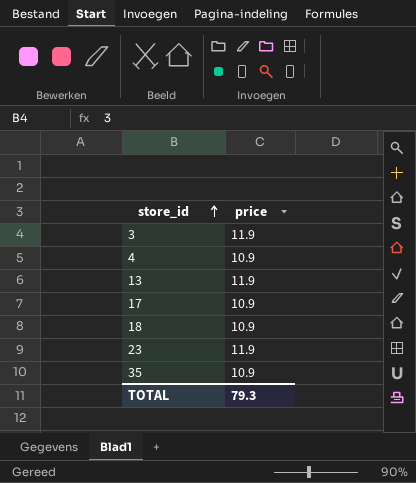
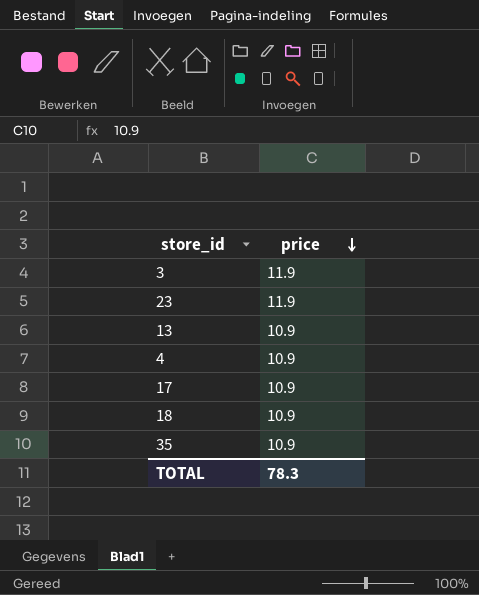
row order: store_id ascending -> price descending
13 | price: 11.9 -> 10.9
TOTAL | price: 79.3 -> 78.3

